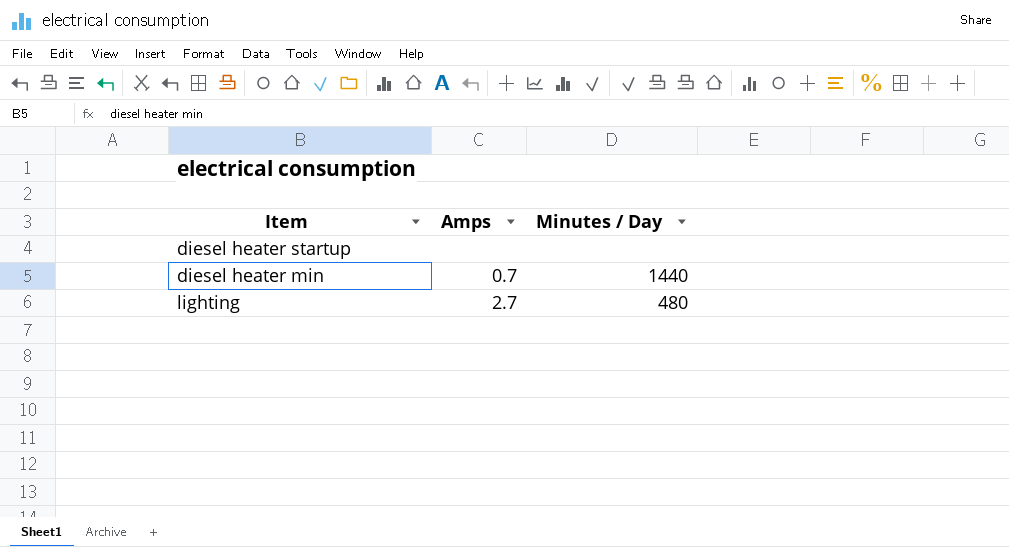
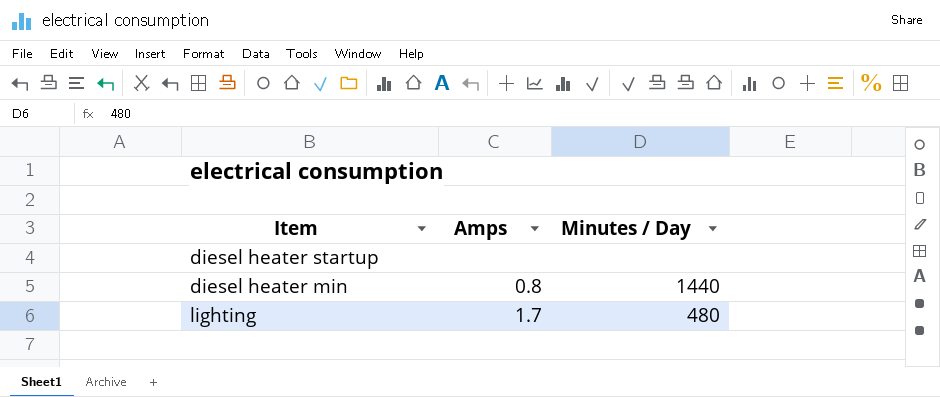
diesel heater min | Amps: 0.7 -> 0.8
lighting | Amps: 2.7 -> 1.7

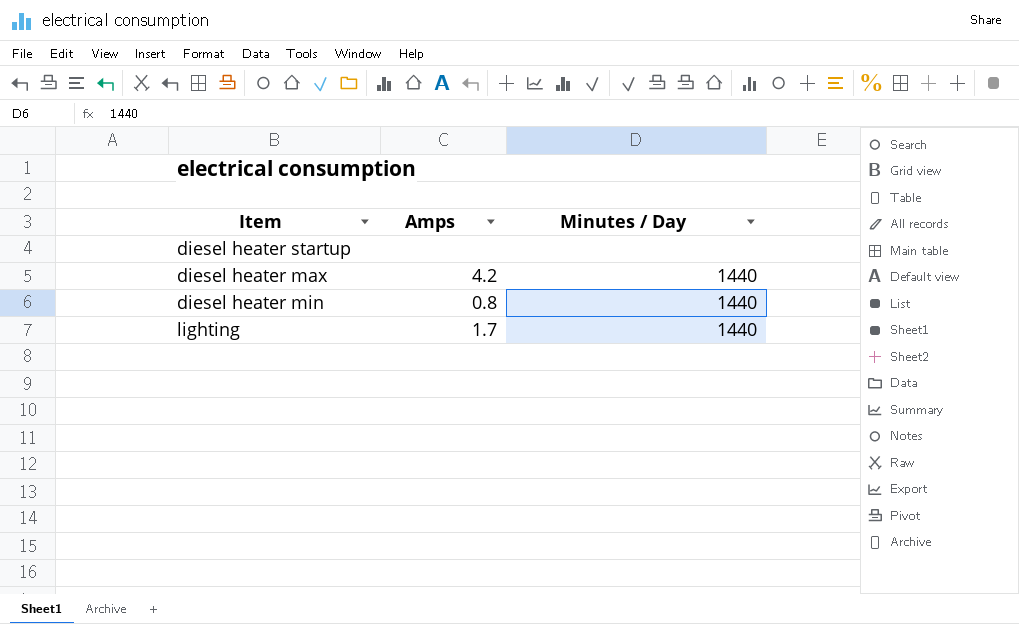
row diesel heater max: none -> 4.2 | 1440
lighting | Minutes / Day: 480 -> 1440

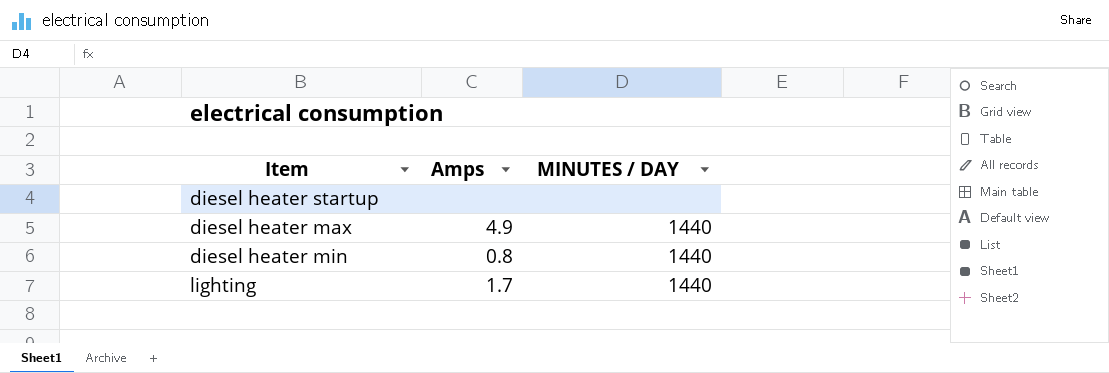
column name: Minutes / Day -> MINUTES / DAY
diesel heater max | Amps: 4.2 -> 4.9

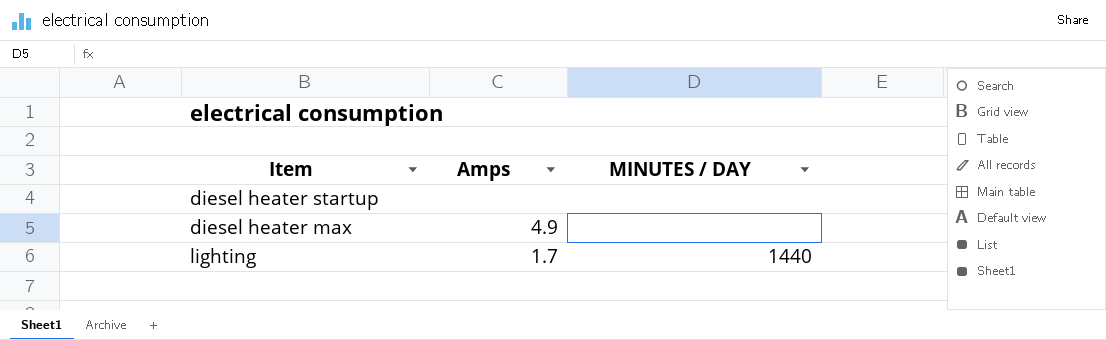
row diesel heater min: 0.8 | 1440 -> none
diesel heater max | MINUTES / DAY: 1440 -> none

